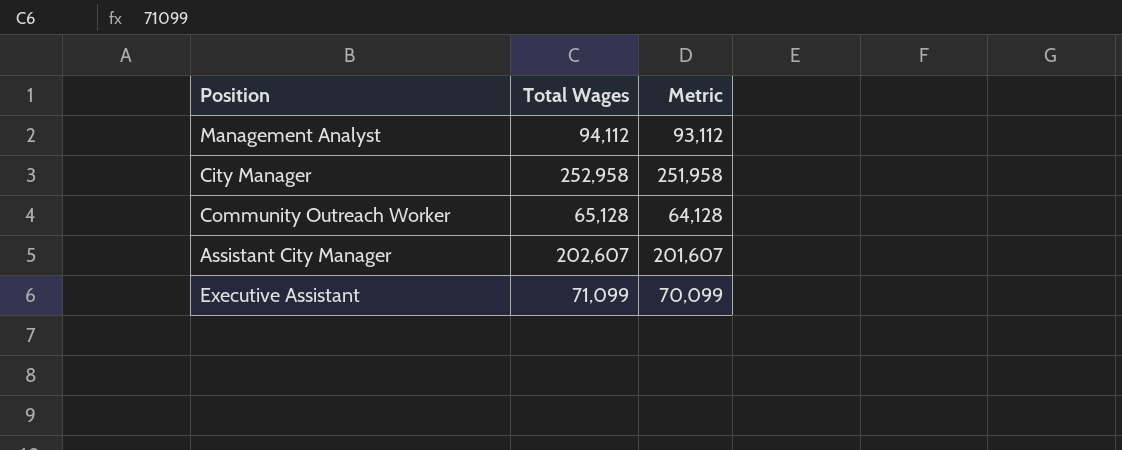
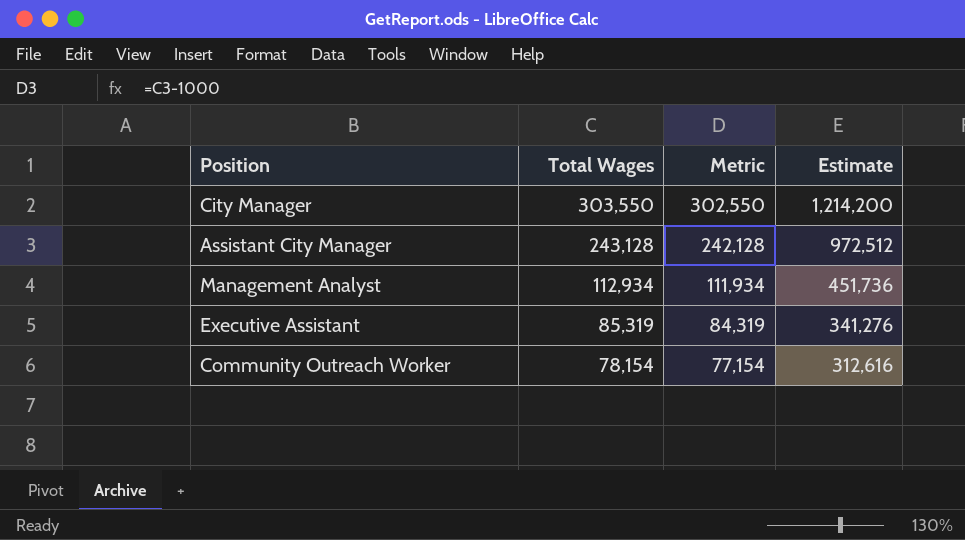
row order: none -> Total Wages descending
column Estimate | formula: none -> [Total Wages] * 4
City Manager | Total Wages: 252,958 -> 303,550
City Manager | Metric: 251,958 -> 302,550
Assistant City Manager | Total Wages: 202,607 -> 243,128
Assistant City Manager | Metric: 201,607 -> 242,128
Management Analyst | Total Wages: 94,112 -> 112,934
Management Analyst | Metric: 93,112 -> 111,934
Executive Assistant | Total Wages: 71,099 -> 85,319
Executive Assistant | Metric: 70,099 -> 84,319
Community Outreach Worker | Total Wages: 65,128 -> 78,154
Community Outreach Worker | Metric: 64,128 -> 77,154

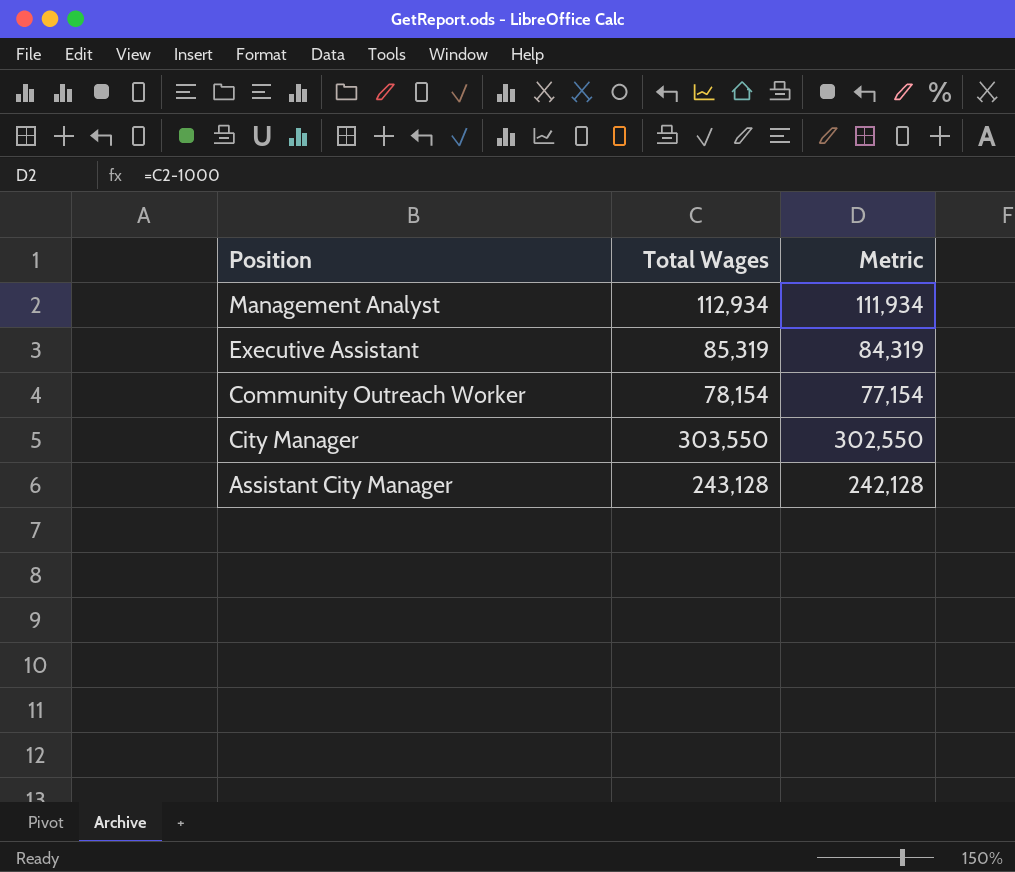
row order: Total Wages descending -> Position descending
column Estimate | formula: [Total Wages] * 4 -> none

